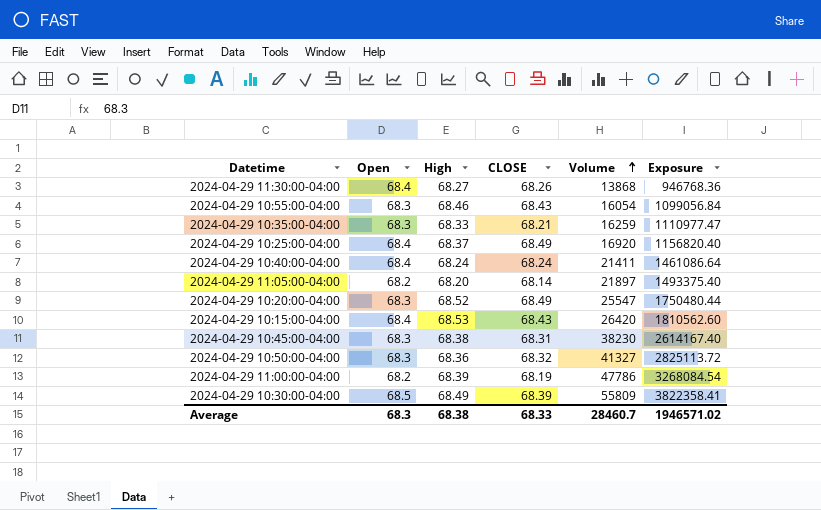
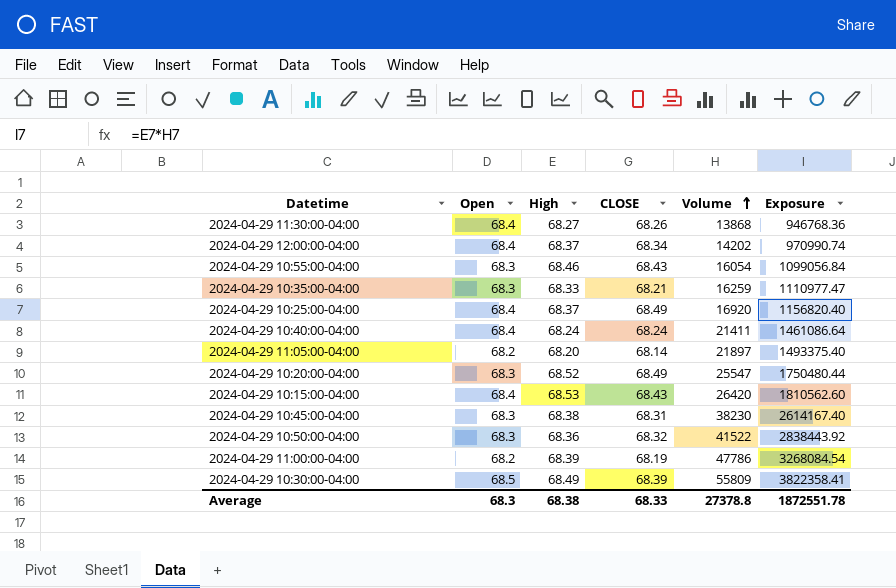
row 2024-04-29 12:00:00-04:00: none -> 68.4 | 68.37 | 68.34 | 14202 | 970990.74
2024-04-29 10:50:00-04:00 | Volume: 41327 -> 41522
2024-04-29 10:50:00-04:00 | Exposure: 2825113.72 -> 2838443.92
Average | Volume: 28460.7 -> 27378.8
Average | Exposure: 1946571.02 -> 1872551.78

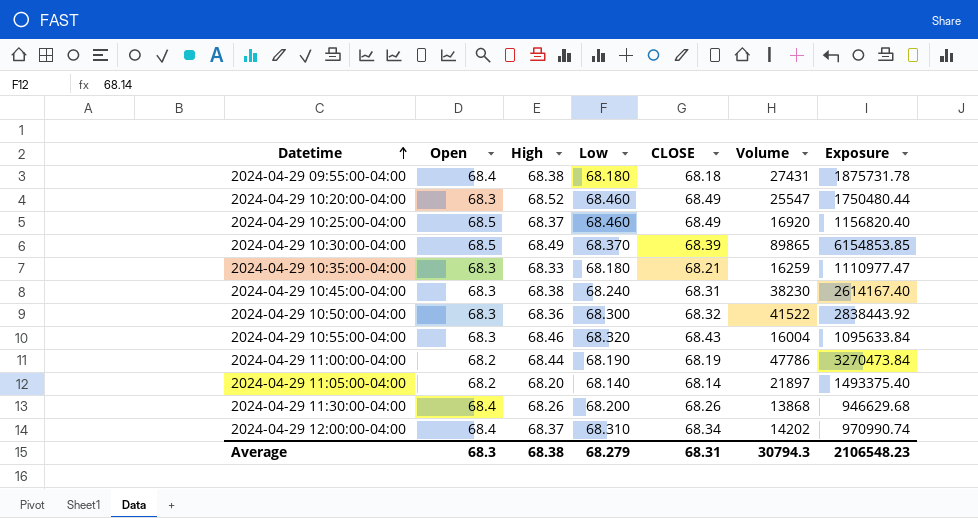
row order: Volume ascending -> Datetime ascending
column Low | position: none -> 4
row 2024-04-29 10:40:00-04:00: 68.4 | 68.24 | 68.24 | 21411 | 1461086.64 -> none
row 2024-04-29 10:15:00-04:00: 68.4 | 68.53 | 68.43 | 26420 | 1810562.60 -> none
row 2024-04-29 09:55:00-04:00: none -> 68.4 | 68.38 | 68.180 | 68.18 | 27431 | 1875731.78
2024-04-29 10:25:00-04:00 | Open: 68.4 -> 68.5
2024-04-29 10:30:00-04:00 | Volume: 55809 -> 89865
2024-04-29 10:30:00-04:00 | Exposure: 3822358.41 -> 6154853.85
2024-04-29 10:55:00-04:00 | Volume: 16054 -> 16004
2024-04-29 10:55:00-04:00 | Exposure: 1099056.84 -> 1095633.84
2024-04-29 11:00:00-04:00 | High: 68.39 -> 68.44
2024-04-29 11:00:00-04:00 | Exposure: 3268084.54 -> 3270473.84
2024-04-29 11:30:00-04:00 | High: 68.27 -> 68.26
2024-04-29 11:30:00-04:00 | Exposure: 946768.36 -> 946629.68
Average | CLOSE: 68.33 -> 68.31
Average | Volume: 27378.8 -> 30794.3
Average | Exposure: 1872551.78 -> 2106548.23

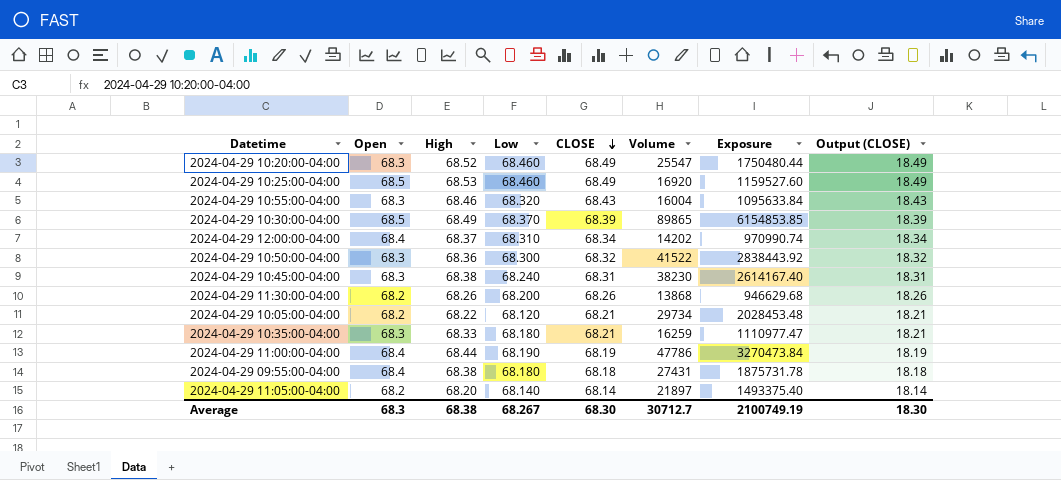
row order: Datetime ascending -> CLOSE descending
column Output (CLOSE) | formula: none -> [CLOSE] - 50
2024-04-29 10:25:00-04:00 | High: 68.37 -> 68.53
2024-04-29 10:25:00-04:00 | Exposure: 1156820.40 -> 1159527.60
2024-04-29 11:30:00-04:00 | Open: 68.4 -> 68.2
row 2024-04-29 10:05:00-04:00: none -> 68.2 | 68.22 | 68.120 | 68.21 | 29734 | 2028453.48 | 18.21
2024-04-29 11:00:00-04:00 | Open: 68.2 -> 68.4
Average | Low: 68.279 -> 68.267
Average | CLOSE: 68.31 -> 68.30
Average | Volume: 30794.3 -> 30712.7
Average | Exposure: 2106548.23 -> 2100749.19

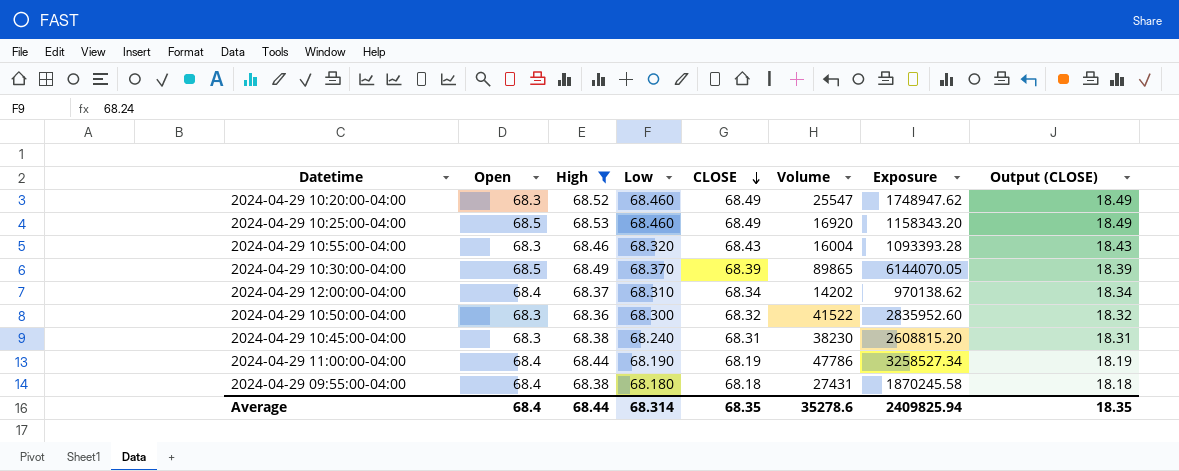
filter: none -> High >= 68.36
column Exposure | formula: [High] * [Volume] -> [Low] * [Volume]
Average | Open: 68.3 -> 68.4
Average | High: 68.38 -> 68.44
Average | Low: 68.267 -> 68.314
Average | CLOSE: 68.30 -> 68.35
Average | Volume: 30712.7 -> 35278.6
Average | Exposure: 2100749.19 -> 2409825.94
Average | Output (CLOSE): 18.30 -> 18.35

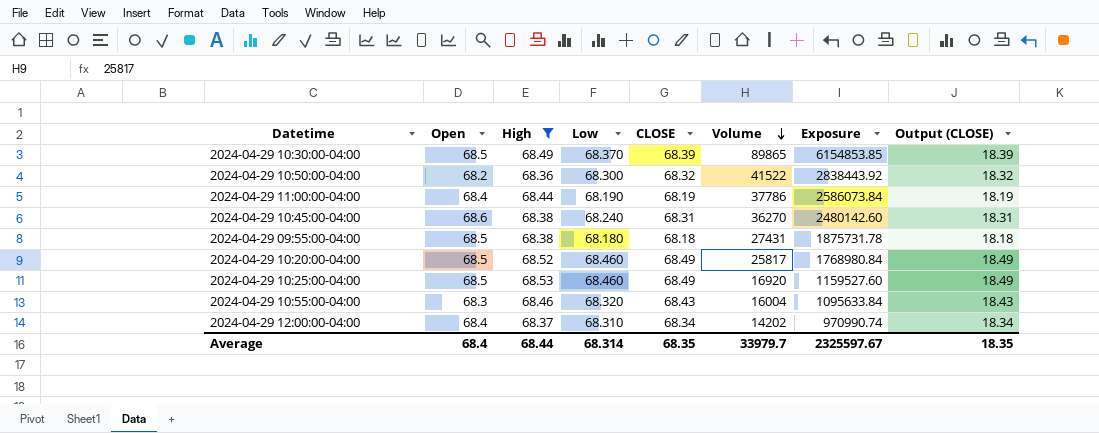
row order: CLOSE descending -> Volume descending
column Exposure | formula: [Low] * [Volume] -> [High] * [Volume]
2024-04-29 10:50:00-04:00 | Open: 68.3 -> 68.2
2024-04-29 11:00:00-04:00 | Volume: 47786 -> 37786
2024-04-29 10:45:00-04:00 | Open: 68.3 -> 68.6
2024-04-29 10:45:00-04:00 | Volume: 38230 -> 36270
2024-04-29 09:55:00-04:00 | Open: 68.4 -> 68.5
2024-04-29 10:20:00-04:00 | Open: 68.3 -> 68.5
2024-04-29 10:20:00-04:00 | Volume: 25547 -> 25817
Average | Volume: 35278.6 -> 33979.7
Average | Exposure: 2409825.94 -> 2325597.67

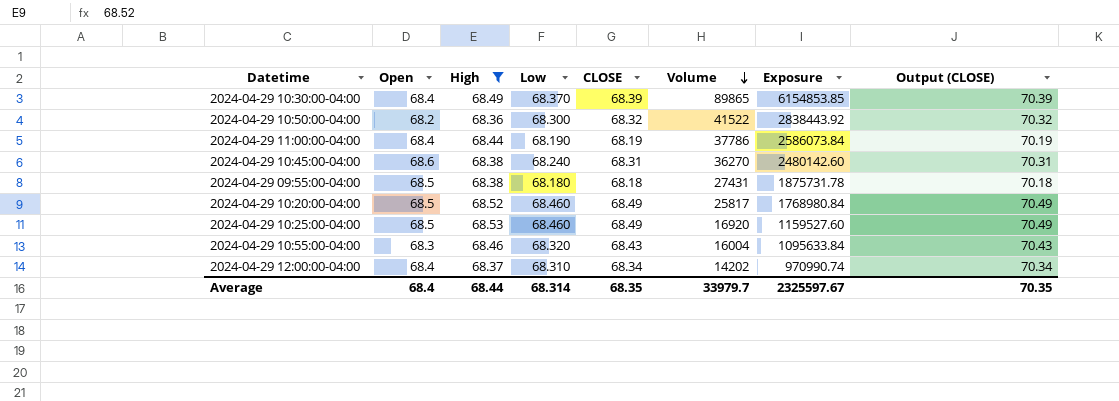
column Output (CLOSE) | formula: [CLOSE] - 50 -> [CLOSE] + 2
2024-04-29 10:30:00-04:00 | Open: 68.5 -> 68.4
Average | Output (CLOSE): 18.35 -> 70.35

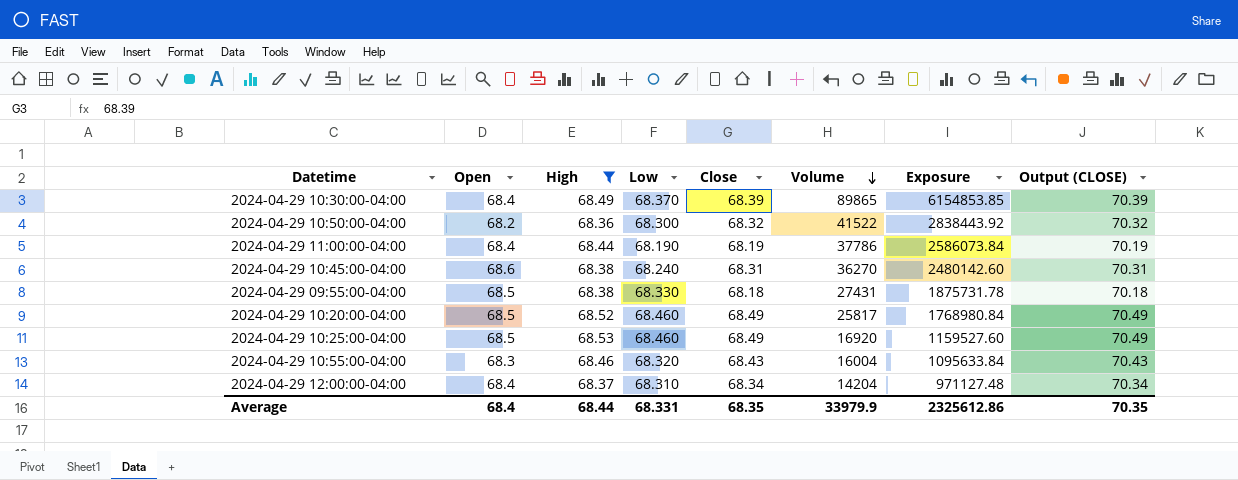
column name: CLOSE -> Close
2024-04-29 09:55:00-04:00 | Low: 68.180 -> 68.330
2024-04-29 12:00:00-04:00 | Volume: 14202 -> 14204
2024-04-29 12:00:00-04:00 | Exposure: 970990.74 -> 971127.48
Average | Low: 68.314 -> 68.331
Average | Volume: 33979.7 -> 33979.9
Average | Exposure: 2325597.67 -> 2325612.86

